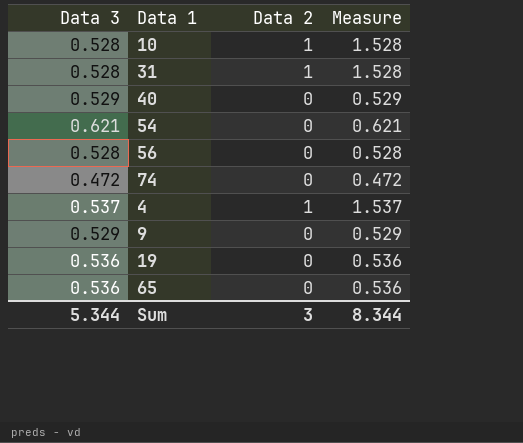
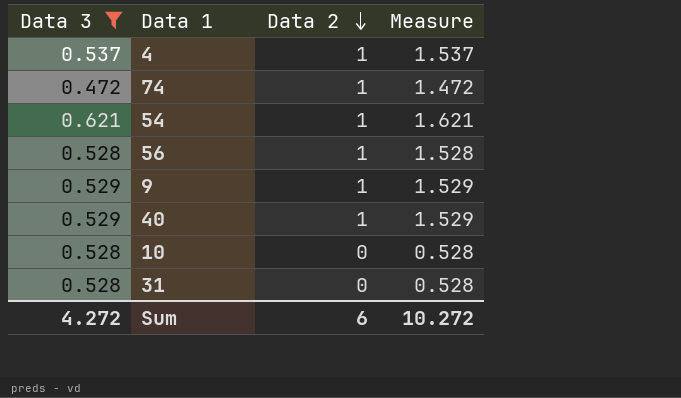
filter: none -> Data 3 != 0.536
row order: none -> Data 2 descending
74 | Data 2: 0 -> 1
74 | Measure: 0.472 -> 1.472
54 | Data 2: 0 -> 1
54 | Measure: 0.621 -> 1.621
56 | Data 2: 0 -> 1
56 | Measure: 0.528 -> 1.528
9 | Data 2: 0 -> 1
9 | Measure: 0.529 -> 1.529
40 | Data 2: 0 -> 1
40 | Measure: 0.529 -> 1.529
10 | Data 2: 1 -> 0
10 | Measure: 1.528 -> 0.528
31 | Data 2: 1 -> 0
31 | Measure: 1.528 -> 0.528
Sum | Data 3: 5.344 -> 4.272
Sum | Data 2: 3 -> 6
Sum | Measure: 8.344 -> 10.272

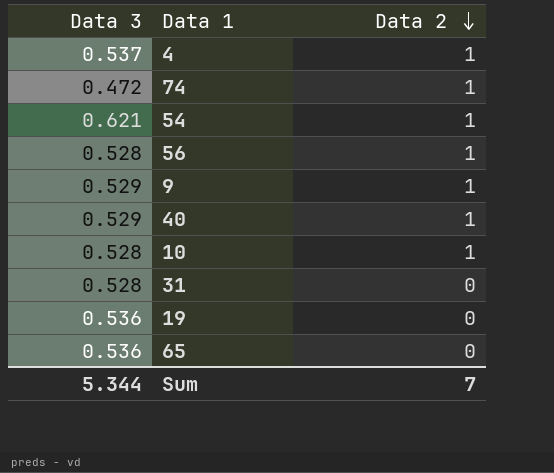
filter: Data 3 != 0.536 -> none
column Measure | formula: [Data 3] + [Data 2] -> none
10 | Data 2: 0 -> 1
Sum | Data 3: 4.272 -> 5.344
Sum | Data 2: 6 -> 7

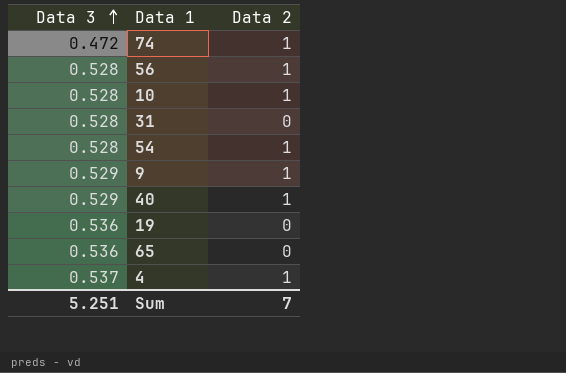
row order: Data 2 descending -> Data 3 ascending
54 | Data 3: 0.621 -> 0.528
Sum | Data 3: 5.344 -> 5.251

